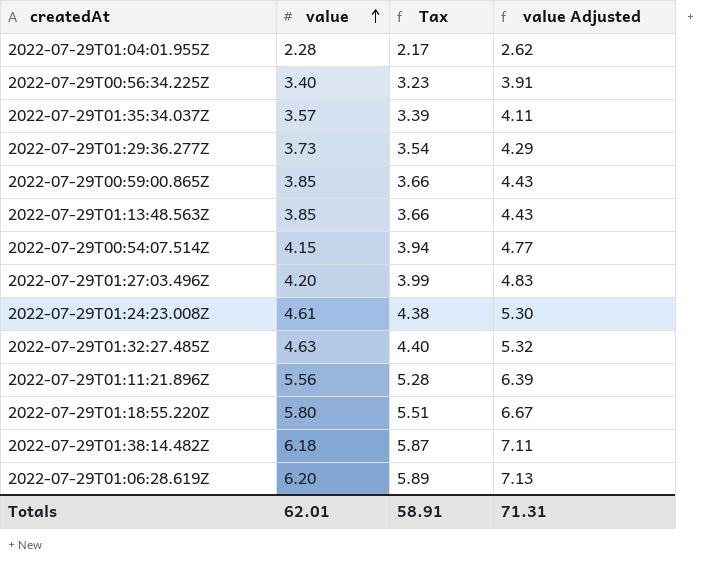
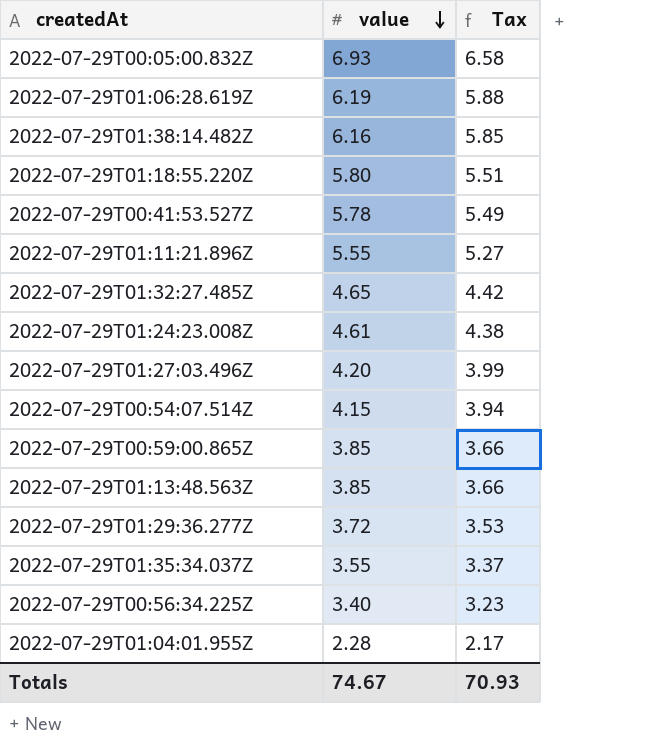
row order: value ascending -> value descending
column value Adjusted | formula: [value] * 1.15 -> none
row 2022-07-29T00:05:00.832Z: none -> 6.93 | 6.58
2022-07-29T01:06:28.619Z | value: 6.20 -> 6.19
2022-07-29T01:06:28.619Z | Tax: 5.89 -> 5.88
2022-07-29T01:38:14.482Z | value: 6.18 -> 6.16
2022-07-29T01:38:14.482Z | Tax: 5.87 -> 5.85
row 2022-07-29T00:41:53.527Z: none -> 5.78 | 5.49
2022-07-29T01:11:21.896Z | value: 5.56 -> 5.55
2022-07-29T01:11:21.896Z | Tax: 5.28 -> 5.27
2022-07-29T01:32:27.485Z | value: 4.63 -> 4.65
2022-07-29T01:32:27.485Z | Tax: 4.40 -> 4.42
2022-07-29T01:29:36.277Z | value: 3.73 -> 3.72
2022-07-29T01:29:36.277Z | Tax: 3.54 -> 3.53
2022-07-29T01:35:34.037Z | value: 3.57 -> 3.55
2022-07-29T01:35:34.037Z | Tax: 3.39 -> 3.37
Totals | value: 62.01 -> 74.67
Totals | Tax: 58.91 -> 70.93

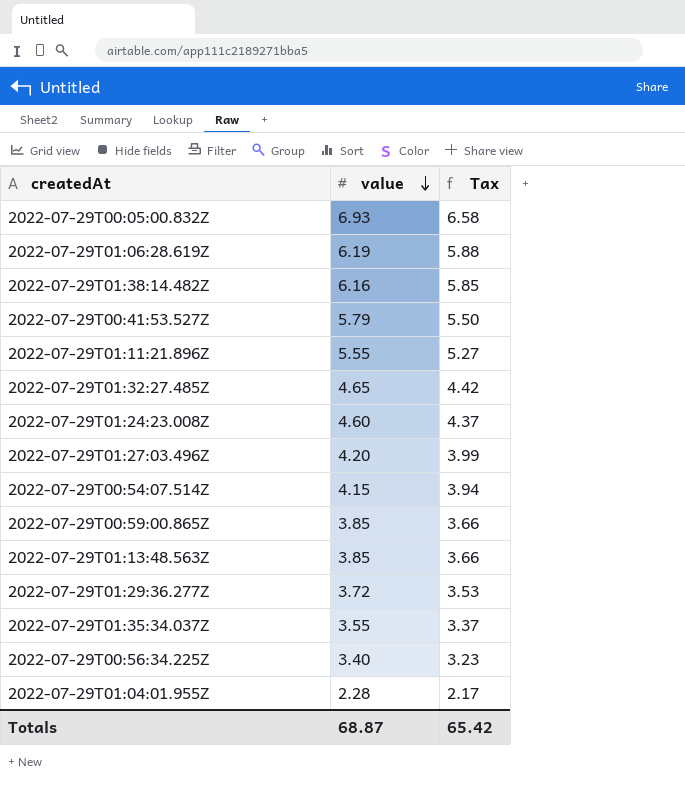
row 2022-07-29T01:18:55.220Z: 5.80 | 5.51 -> none
2022-07-29T00:41:53.527Z | value: 5.78 -> 5.79
2022-07-29T00:41:53.527Z | Tax: 5.49 -> 5.50
2022-07-29T01:24:23.008Z | value: 4.61 -> 4.60
2022-07-29T01:24:23.008Z | Tax: 4.38 -> 4.37
Totals | value: 74.67 -> 68.87
Totals | Tax: 70.93 -> 65.42

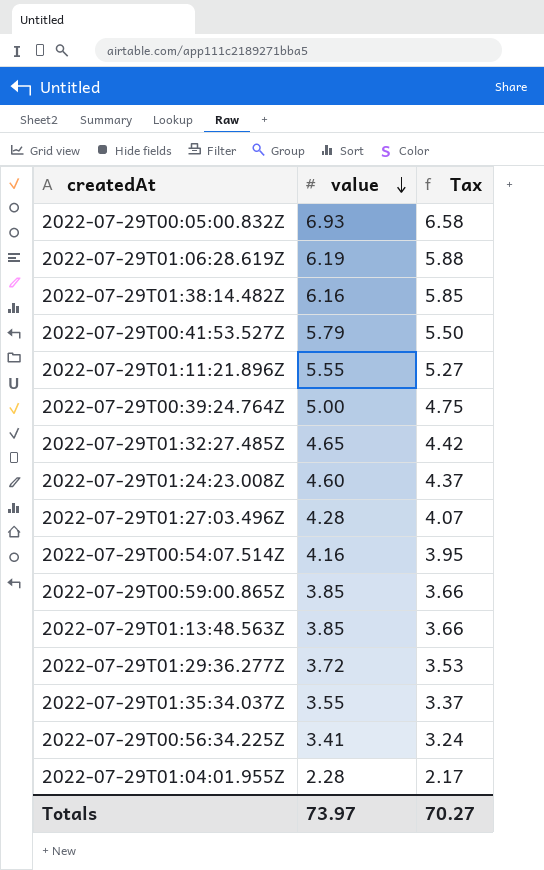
row 2022-07-29T00:39:24.764Z: none -> 5.00 | 4.75
2022-07-29T01:27:03.496Z | value: 4.20 -> 4.28
2022-07-29T01:27:03.496Z | Tax: 3.99 -> 4.07
2022-07-29T00:54:07.514Z | value: 4.15 -> 4.16
2022-07-29T00:54:07.514Z | Tax: 3.94 -> 3.95
2022-07-29T00:56:34.225Z | value: 3.40 -> 3.41
2022-07-29T00:56:34.225Z | Tax: 3.23 -> 3.24
Totals | value: 68.87 -> 73.97
Totals | Tax: 65.42 -> 70.27

